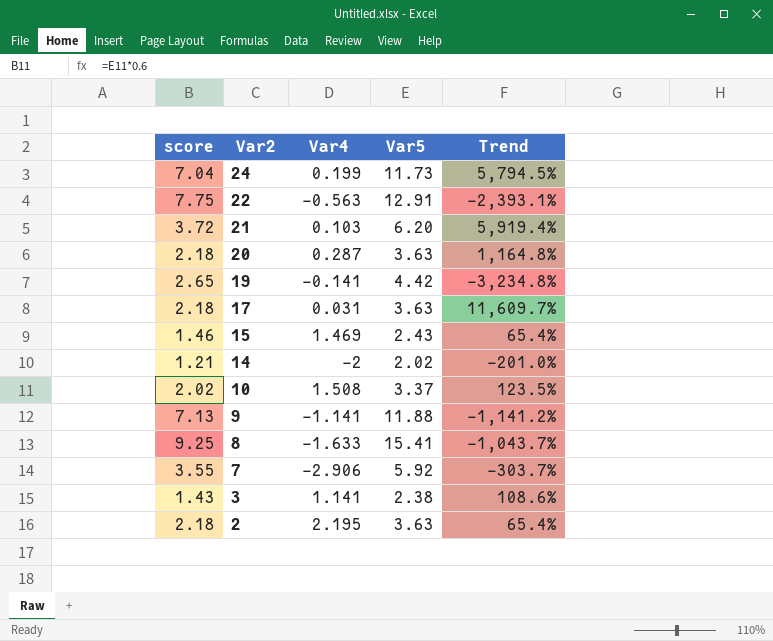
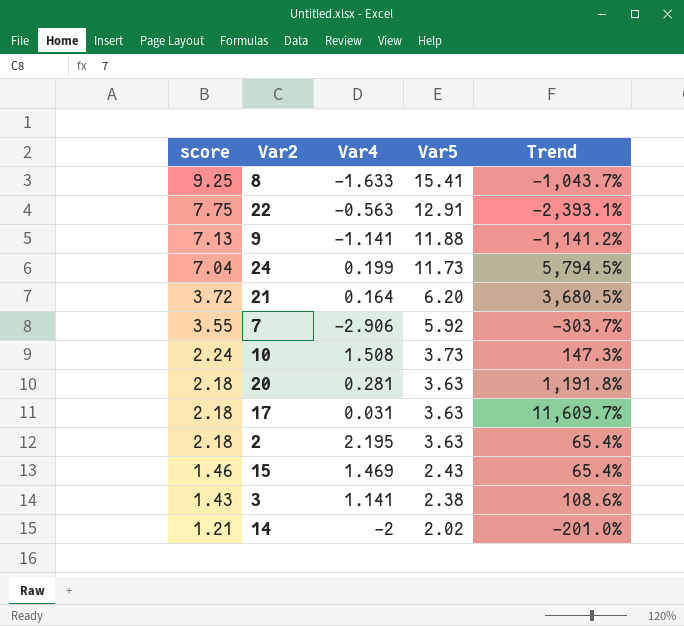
row order: Var2 descending -> score descending
row 19: 2.65 | -0.141 | 4.42 | -3,234.8% -> none
21 | Var4: 0.103 -> 0.164
21 | Trend: 5,919.4% -> 3,680.5%
10 | score: 2.02 -> 2.24
10 | Var5: 3.37 -> 3.73
10 | Trend: 123.5% -> 147.3%
20 | Var4: 0.287 -> 0.281
20 | Trend: 1,164.8% -> 1,191.8%

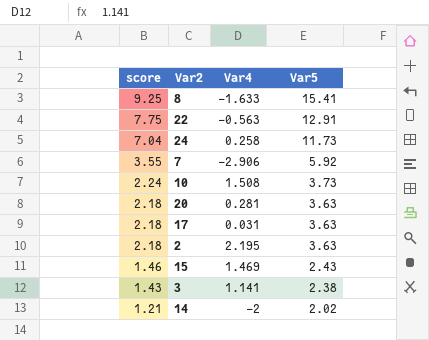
column Trend | formula: ([Var5] - [Var4]) / [Var4] -> none
row 9: 7.13 | -1.141 | 11.88 | -1,141.2% -> none
row 21: 3.72 | 0.164 | 6.20 | 3,680.5% -> none
24 | Var4: 0.199 -> 0.258

